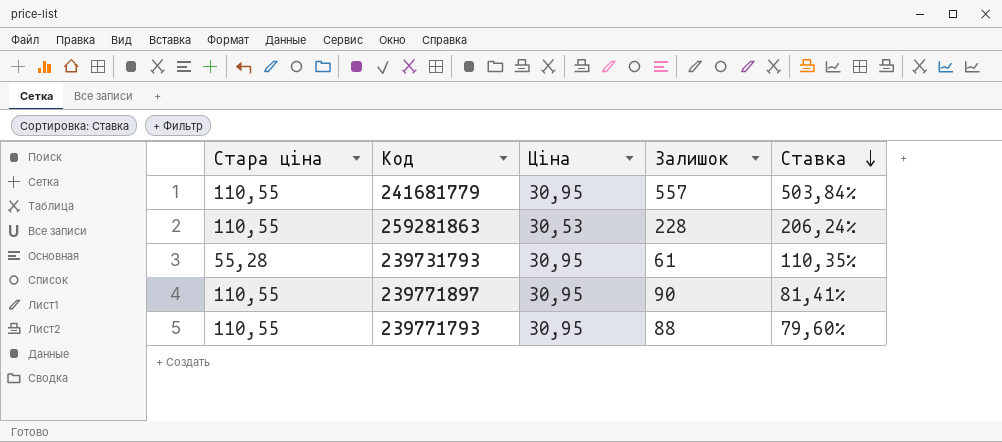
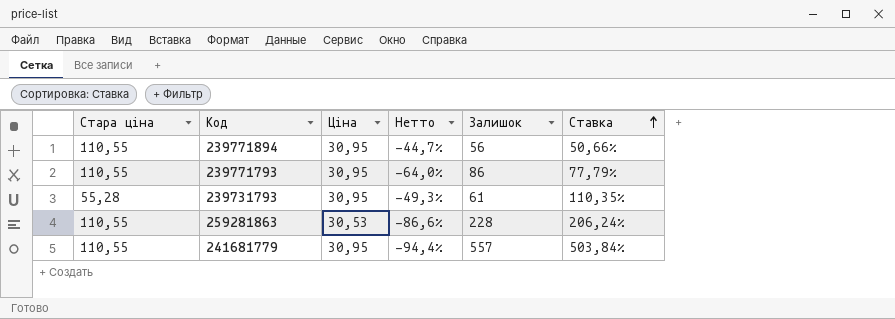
row order: Ставка descending -> Ставка ascending
column Нетто | formula: none -> ([Ціна] - [Залишок]) / [Залишок]
row 239771897: 110,55 | 30,95 | 90 | 81,41% -> none
row 239771894: none -> 110,55 | 30,95 | -44,7% | 56 | 50,66%
239771793 | Залишок: 88 -> 86
239771793 | Ставка: 79,60% -> 77,79%

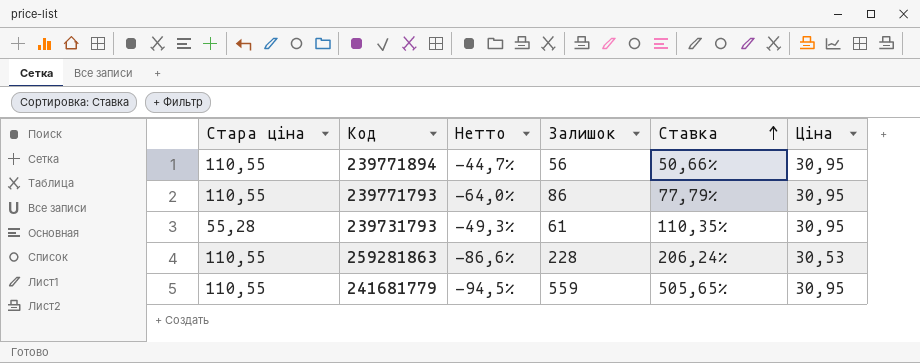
column Ціна | position: 3 -> 6
241681779 | Нетто: -94,4% -> -94,5%
241681779 | Залишок: 557 -> 559
241681779 | Ставка: 503,84% -> 505,65%

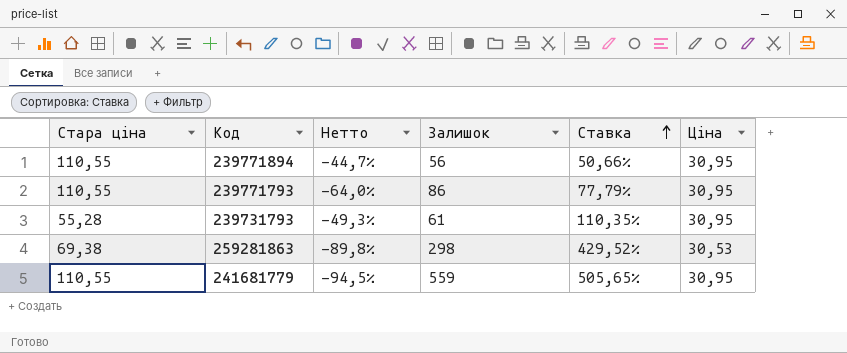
259281863 | Стара ціна: 110,55 -> 69,38
259281863 | Нетто: -86,6% -> -89,8%
259281863 | Залишок: 228 -> 298
259281863 | Ставка: 206,24% -> 429,52%

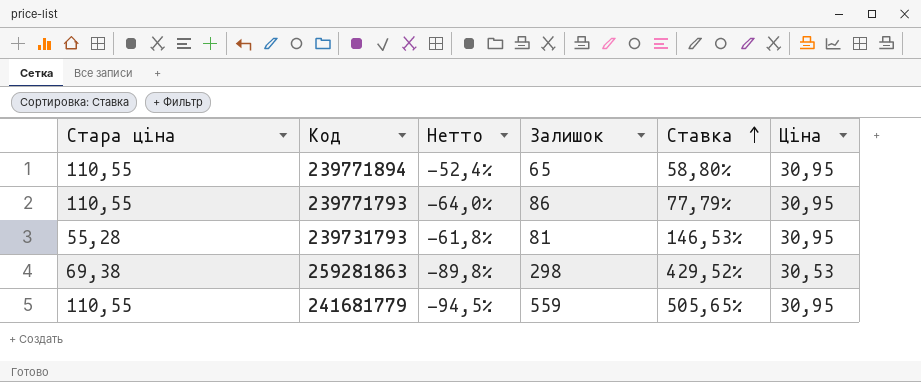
239771894 | Нетто: -44,7% -> -52,4%
239771894 | Залишок: 56 -> 65
239771894 | Ставка: 50,66% -> 58,80%
239731793 | Нетто: -49,3% -> -61,8%
239731793 | Залишок: 61 -> 81
239731793 | Ставка: 110,35% -> 146,53%

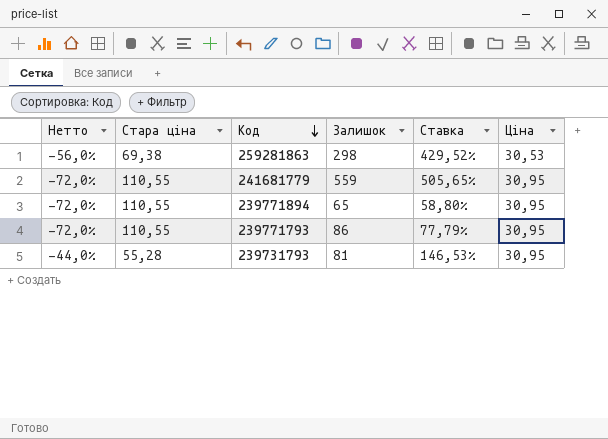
row order: Ставка ascending -> Код descending
column Нетто | formula: ([Ціна] - [Залишок]) / [Залишок] -> ([Ціна] - [Стара ціна]) / [Стара ціна]
column Нетто | position: 3 -> 1

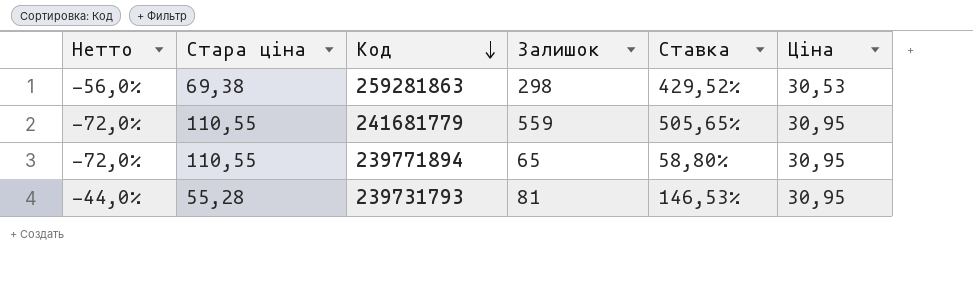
row 239771793: -72,0% | 110,55 | 86 | 77,79% | 30,95 -> none

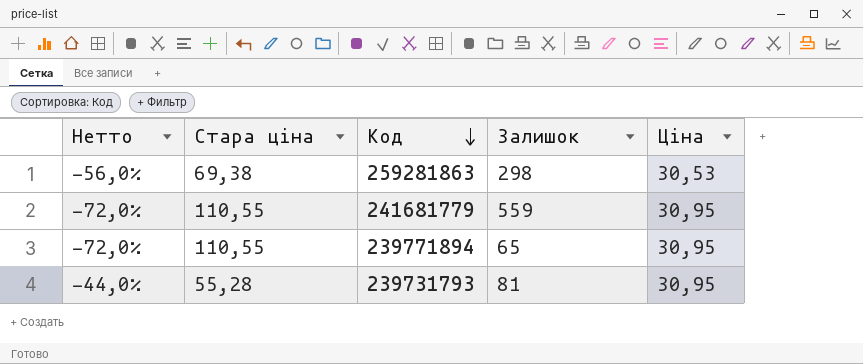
column Ставка | formula: [Залишок] / [Стара ціна] -> none

